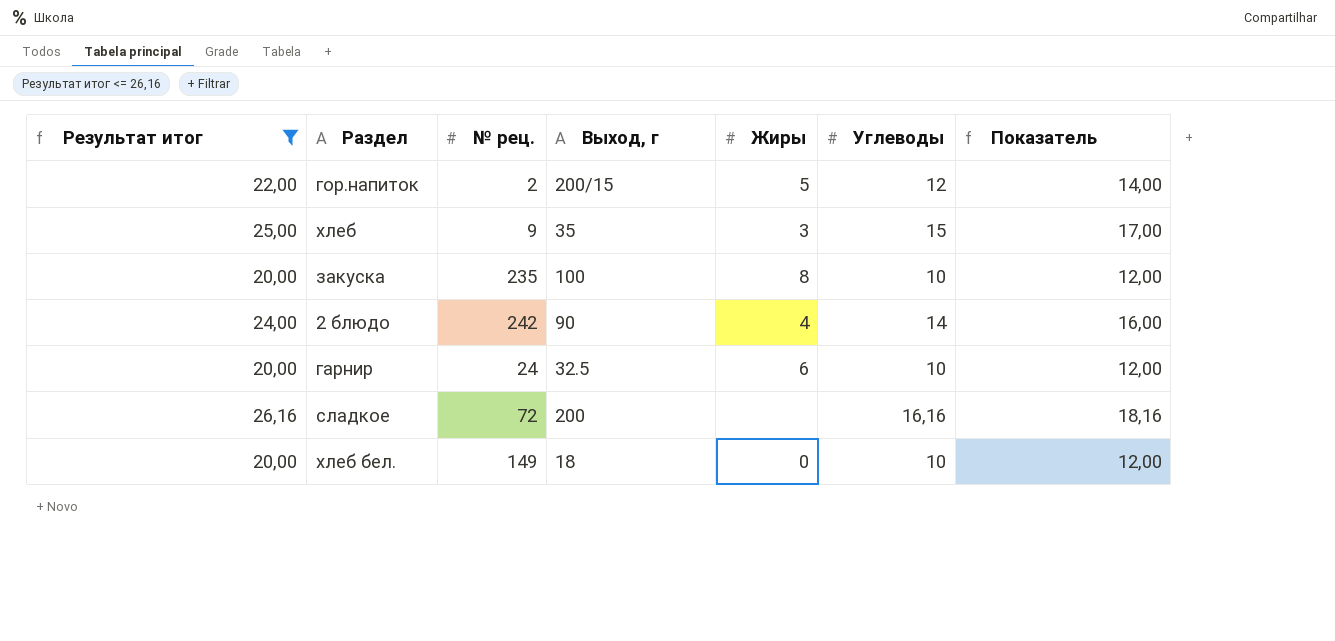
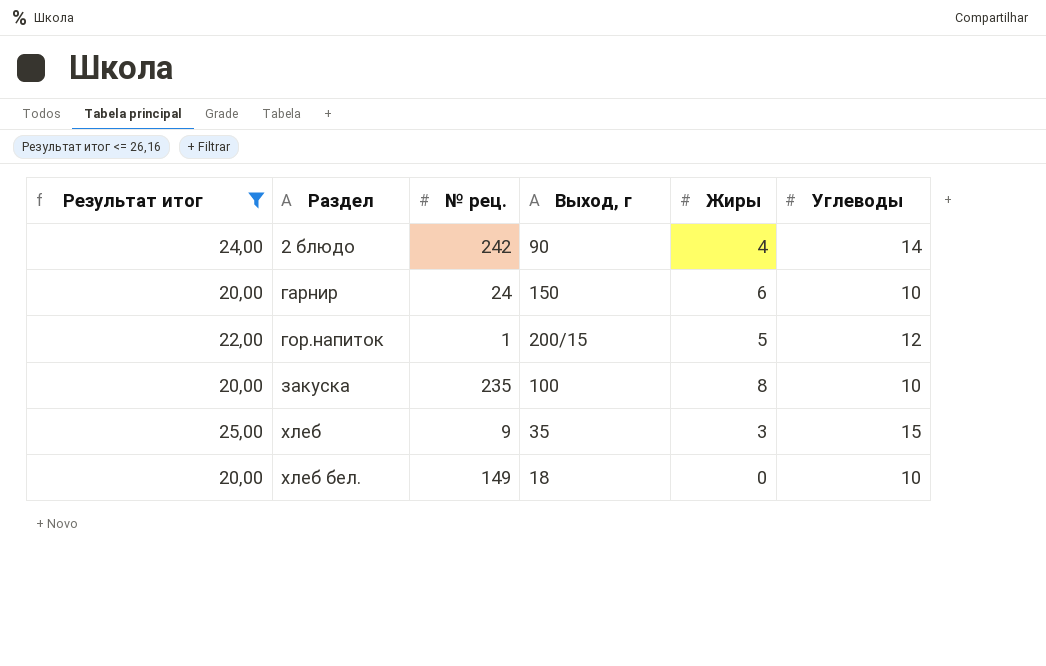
row order: none -> Раздел ascending
column Показатель | formula: [Углеводы] + 2 -> none
row сладкое: 26,16 | 72 | 200 | none | 16,16 | 18,16 -> none
гарнир | Выход, г: 32.5 -> 150
гор.напиток | № рец.: 2 -> 1

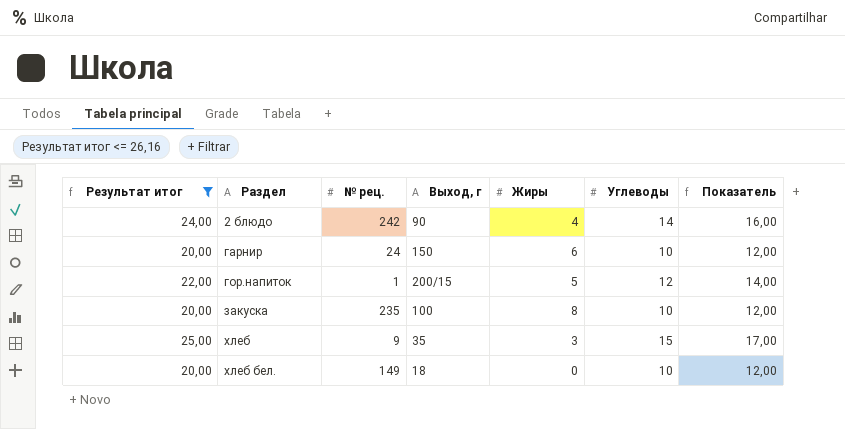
column Показатель | formula: none -> [Углеводы] + 2

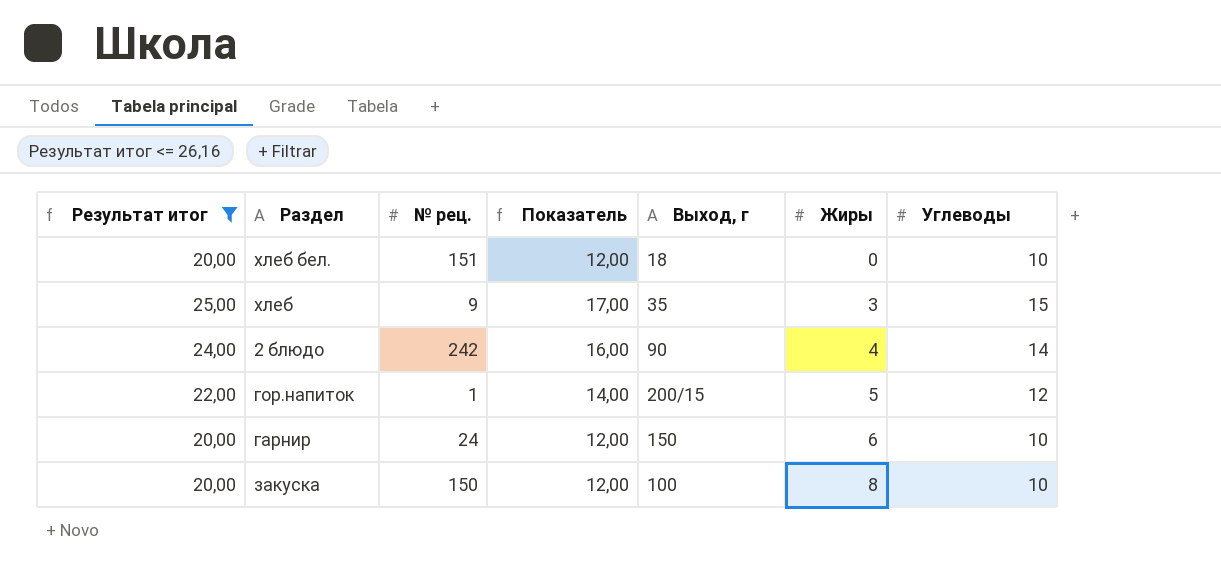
row order: Раздел ascending -> Жиры ascending
column Показатель | position: 7 -> 4
хлеб бел. | № рец.: 149 -> 151
закуска | № рец.: 235 -> 150

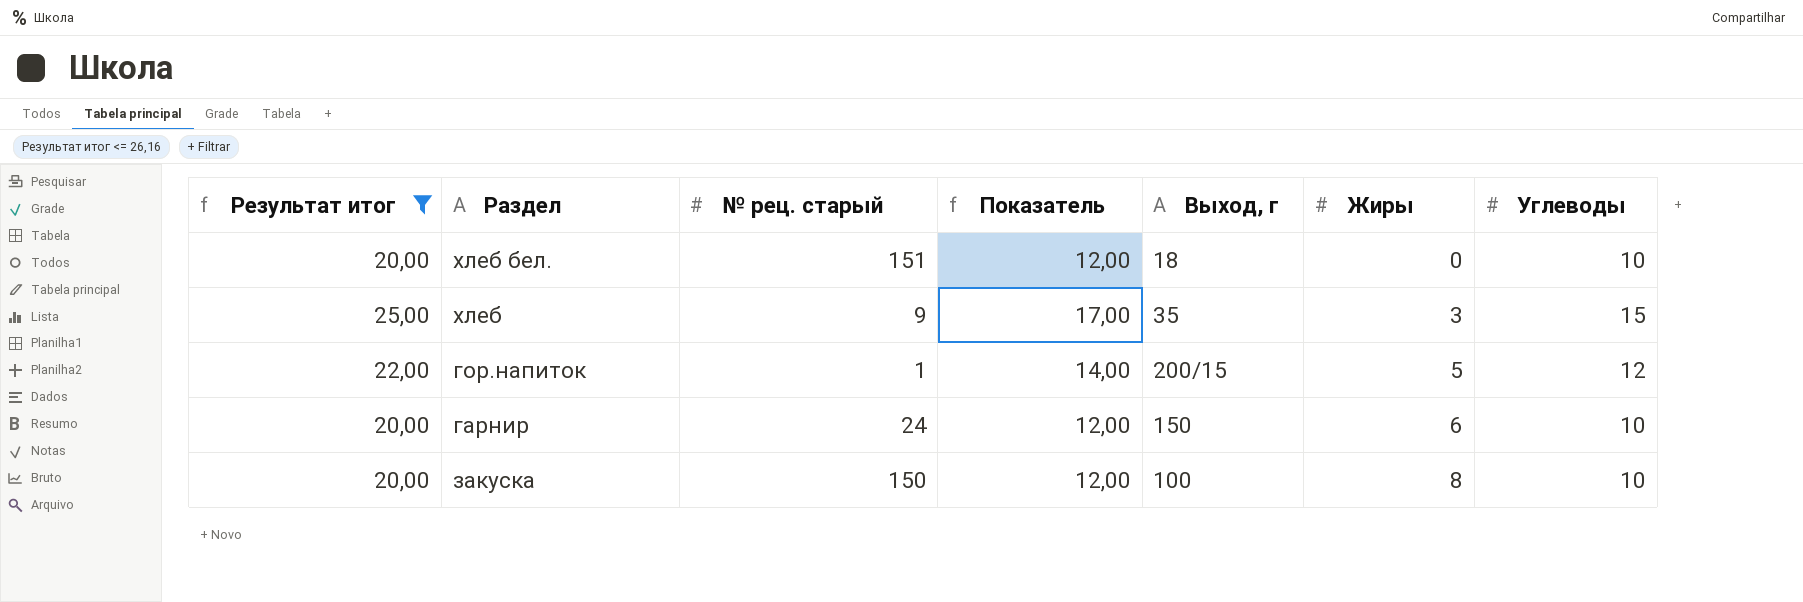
column name: № рец. -> № рец. старый
row 2 блюдо: 24,00 | 242 | 16,00 | 90 | 4 | 14 -> none

